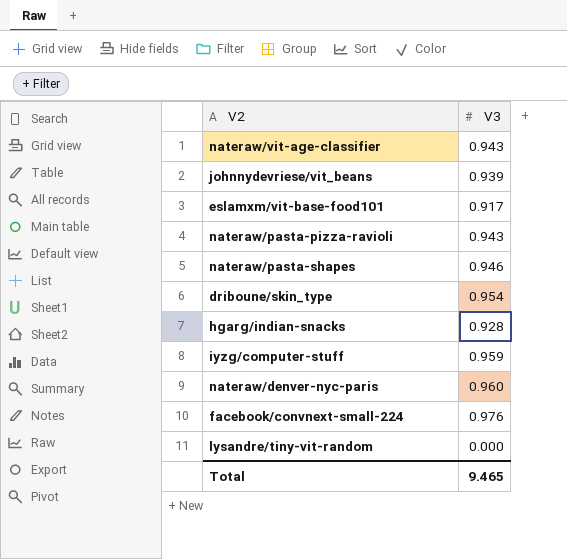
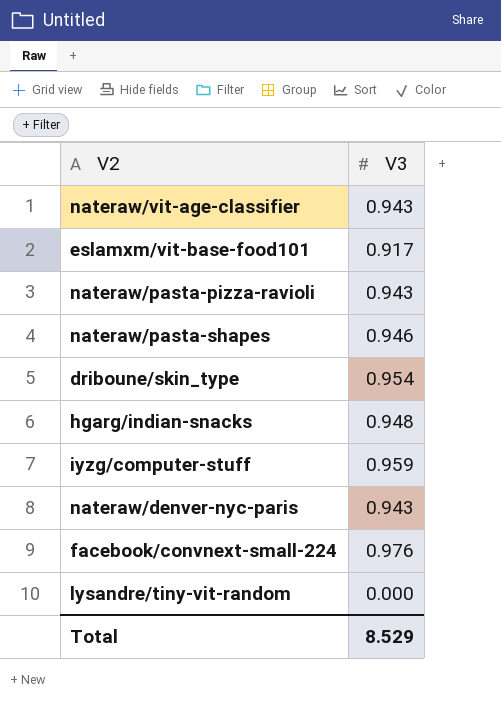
row johnnydevriese/vit_beans: 0.939 -> none
hgarg/indian-snacks | V3: 0.928 -> 0.948
nateraw/denver-nyc-paris | V3: 0.960 -> 0.943
Total | V3: 9.465 -> 8.529

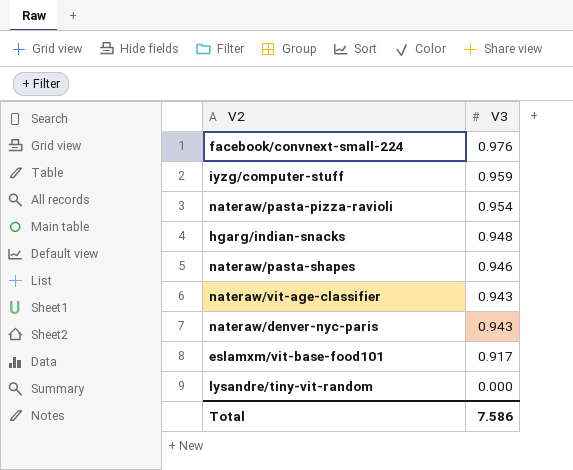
row order: none -> V3 descending
row driboune/skin_type: 0.954 -> none
nateraw/pasta-pizza-ravioli | V3: 0.943 -> 0.954
Total | V3: 8.529 -> 7.586

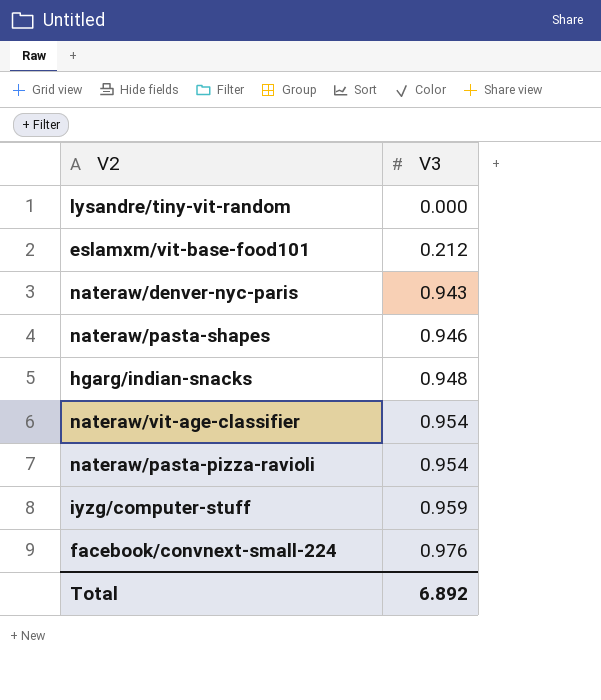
row order: V3 descending -> V3 ascending
eslamxm/vit-base-food101 | V3: 0.917 -> 0.212
nateraw/vit-age-classifier | V3: 0.943 -> 0.954
Total | V3: 7.586 -> 6.892

